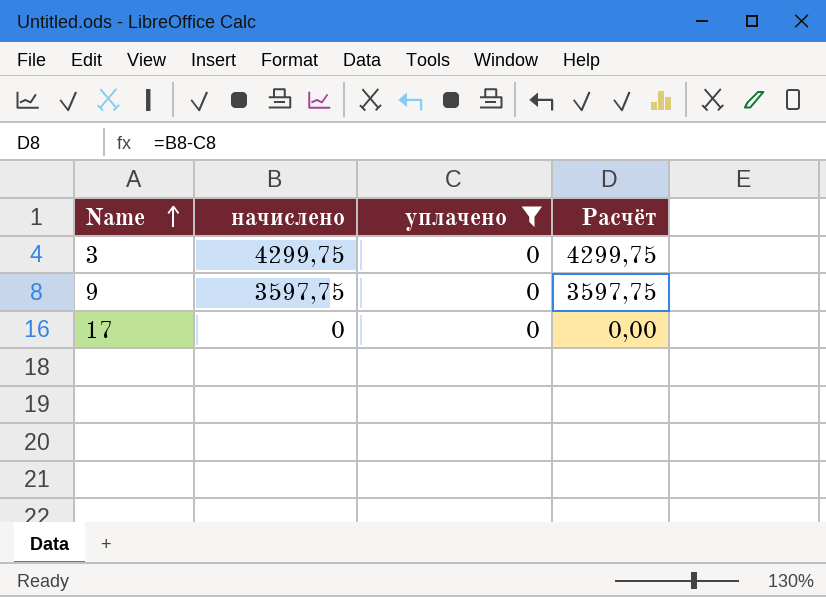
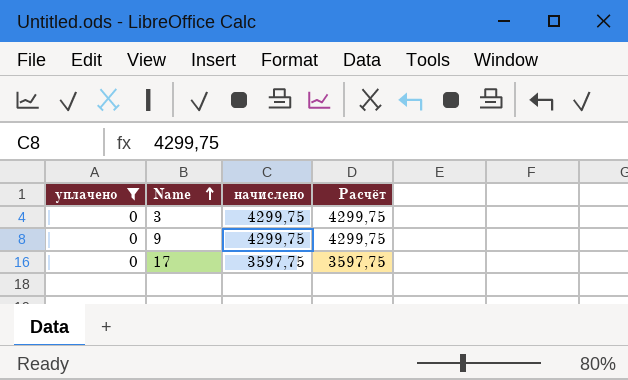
column уплачено | position: 3 -> 1
9 | начислено: 3597,75 -> 4299,75
9 | Расчёт: 3597,75 -> 4299,75
17 | начислено: 0 -> 3597,75
17 | Расчёт: 0,00 -> 3597,75

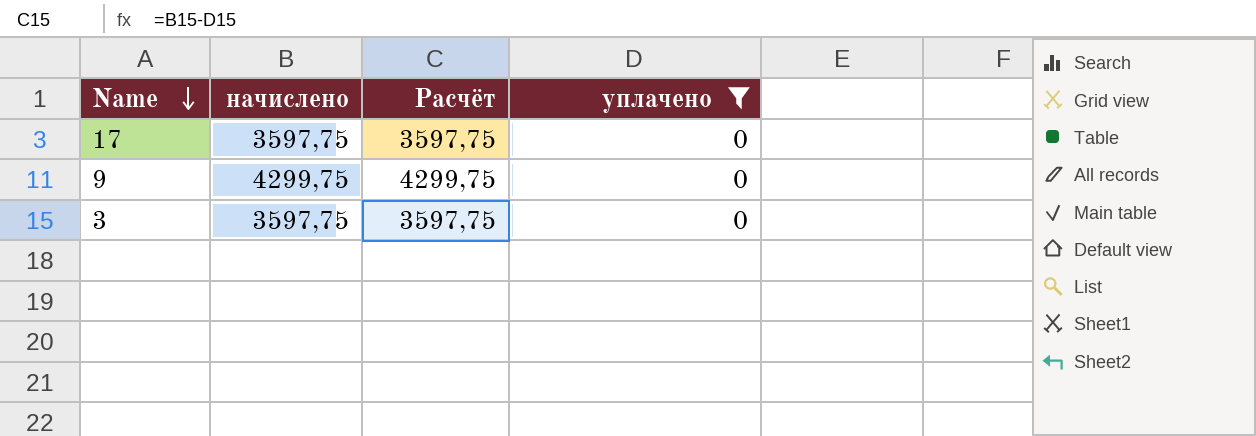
row order: Name ascending -> Name descending
column уплачено | position: 1 -> 4
3 | начислено: 4299,75 -> 3597,75
3 | Расчёт: 4299,75 -> 3597,75

